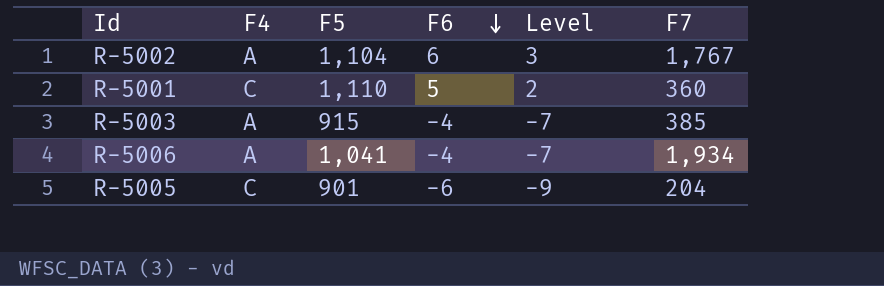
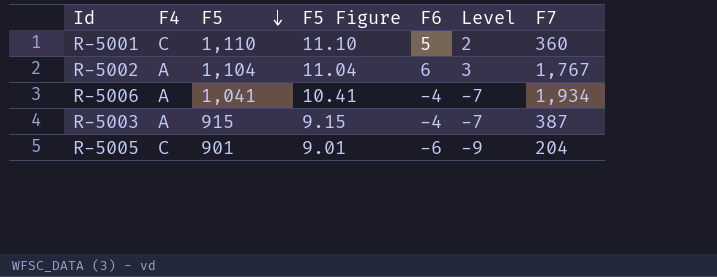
row order: F6 descending -> F5 descending
column F5 Figure | formula: none -> [F5] * 0.01
R-5003 | F7: 385 -> 387

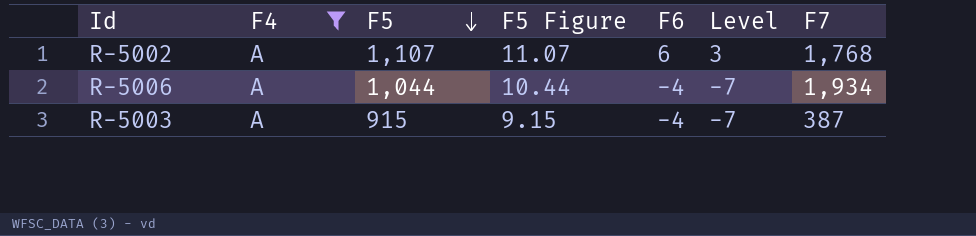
filter: none -> F4 = A
R-5002 | F5: 1,104 -> 1,107
R-5002 | F5 Figure: 11.04 -> 11.07
R-5002 | F7: 1,767 -> 1,768
R-5006 | F5: 1,041 -> 1,044
R-5006 | F5 Figure: 10.41 -> 10.44

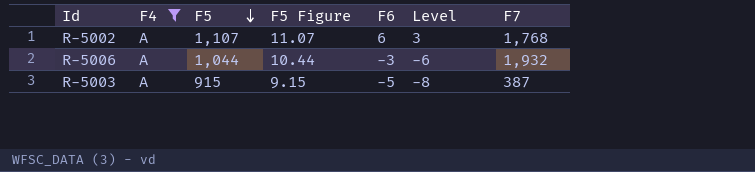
R-5006 | F6: -4 -> -3
R-5006 | Level: -7 -> -6
R-5006 | F7: 1,934 -> 1,932
R-5003 | F6: -4 -> -5
R-5003 | Level: -7 -> -8

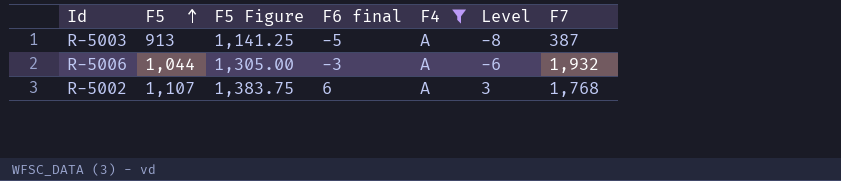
row order: F5 descending -> F5 ascending
column F5 Figure | formula: [F5] * 0.01 -> [F5] * 1.25
column name: F6 -> F6 final
column F4 | position: 2 -> 5
R-5003 | F5: 915 -> 913

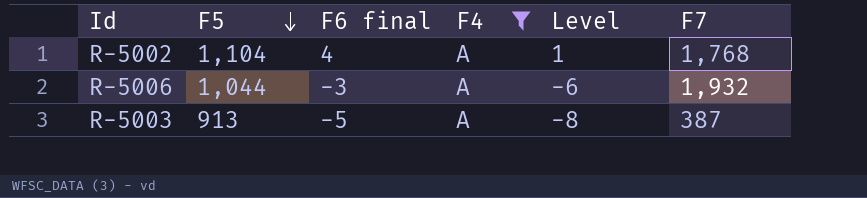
row order: F5 ascending -> F5 descending
column F5 Figure | formula: [F5] * 1.25 -> none
R-5002 | F5: 1,107 -> 1,104
R-5002 | F6 final: 6 -> 4
R-5002 | Level: 3 -> 1

